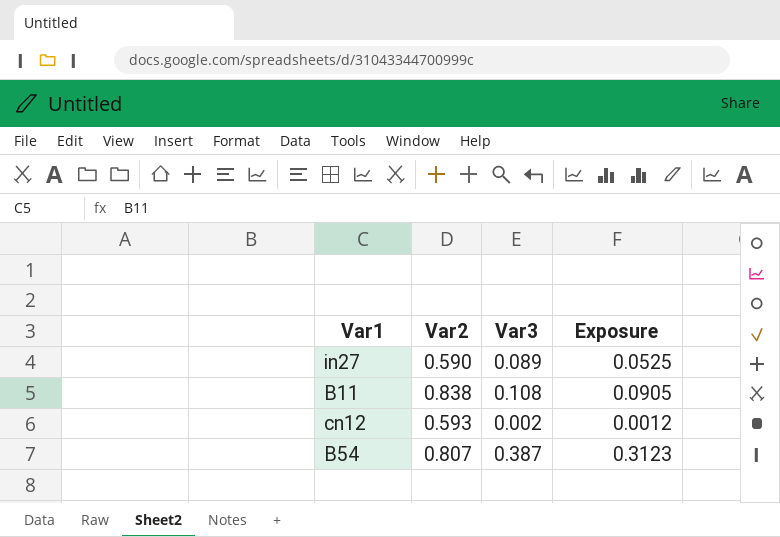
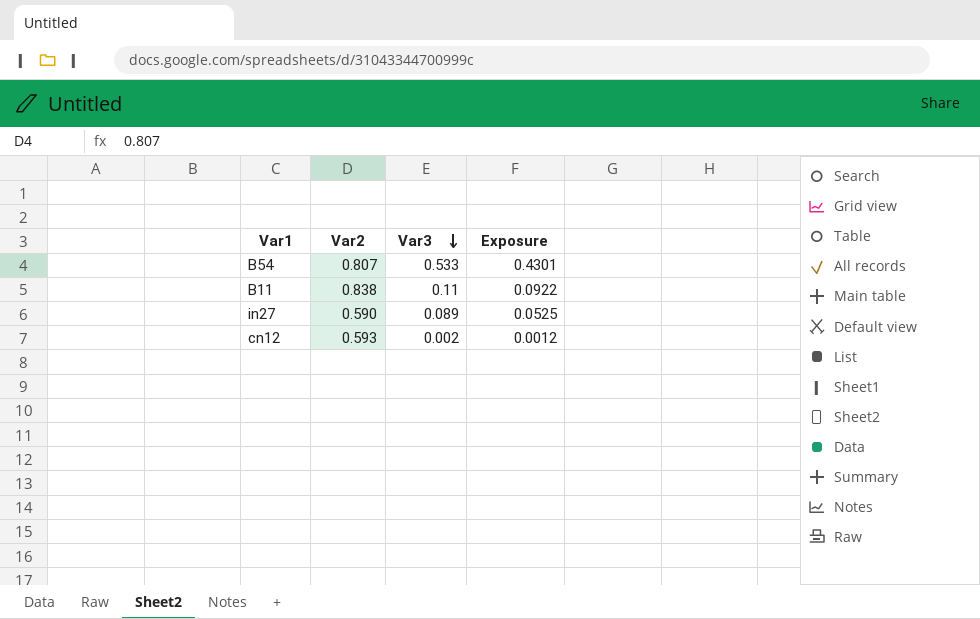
row order: none -> Var3 descending
B54 | Var3: 0.387 -> 0.533
B54 | Exposure: 0.3123 -> 0.4301
B11 | Var3: 0.108 -> 0.11
B11 | Exposure: 0.0905 -> 0.0922

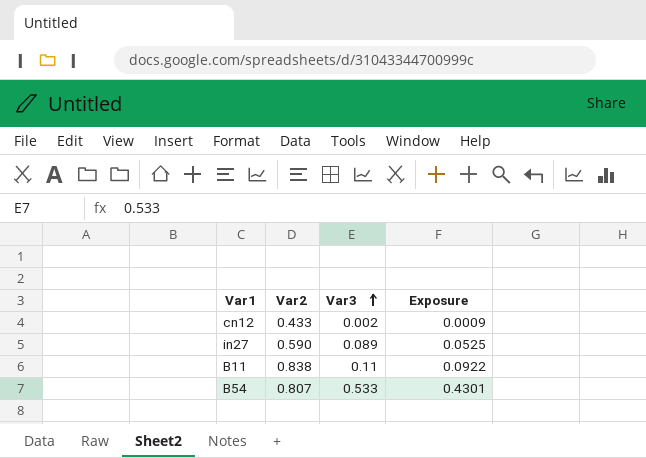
row order: Var3 descending -> Var3 ascending
cn12 | Var2: 0.593 -> 0.433
cn12 | Exposure: 0.0012 -> 0.0009

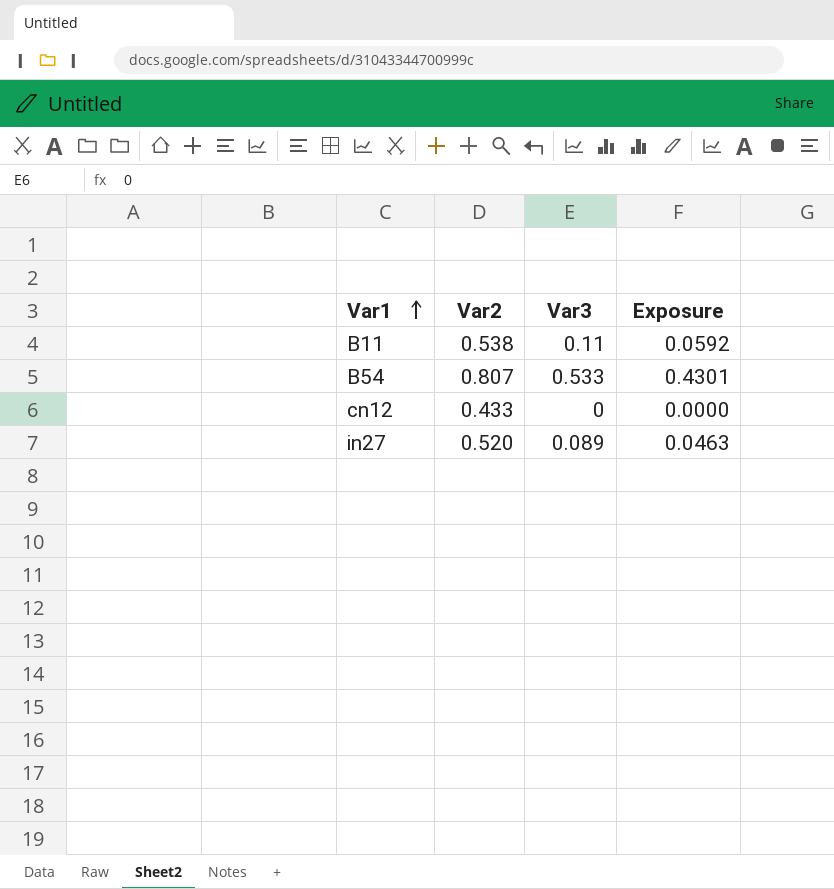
row order: Var3 ascending -> Var1 ascending
B11 | Var2: 0.838 -> 0.538
B11 | Exposure: 0.0922 -> 0.0592
cn12 | Var3: 0.002 -> 0
cn12 | Exposure: 0.0009 -> 0.0000
in27 | Var2: 0.590 -> 0.520
in27 | Exposure: 0.0525 -> 0.0463

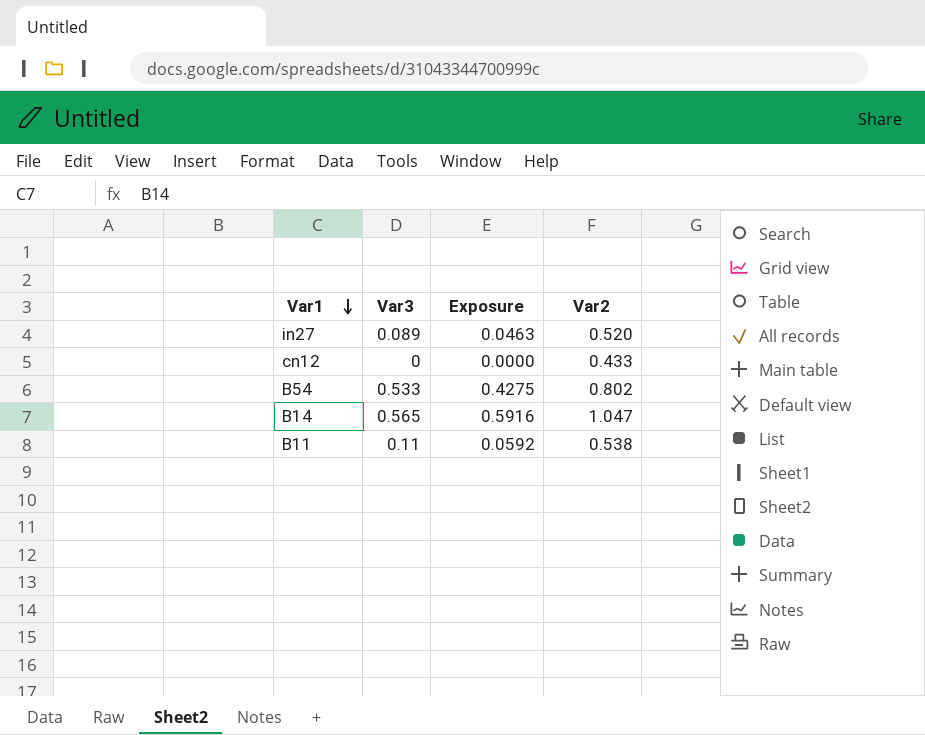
row order: Var1 ascending -> Var1 descending
column Var2 | position: 2 -> 4
B54 | Exposure: 0.4301 -> 0.4275
B54 | Var2: 0.807 -> 0.802
row B14: none -> 0.565 | 0.5916 | 1.047

